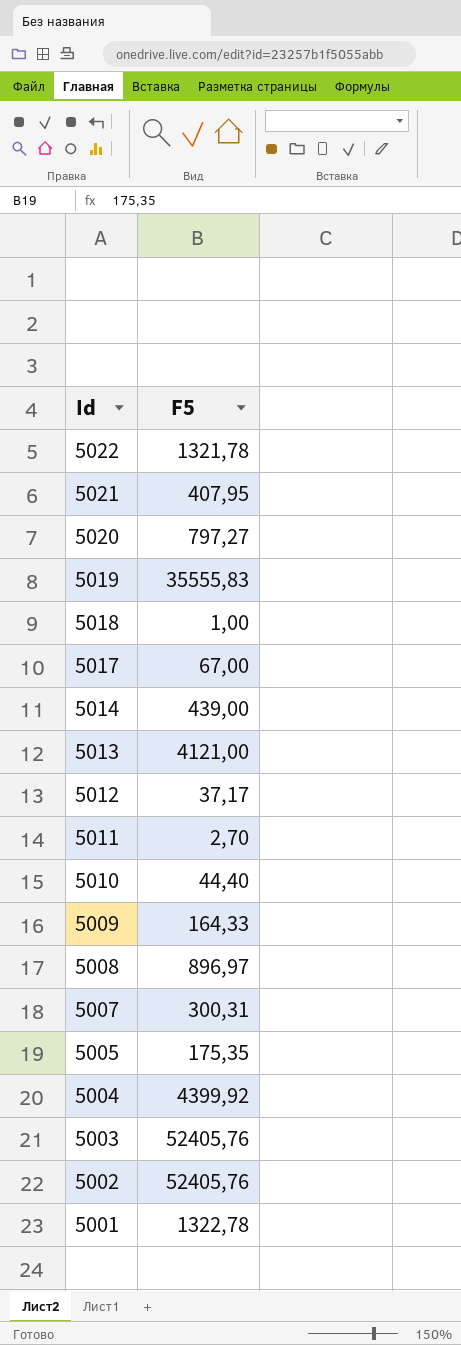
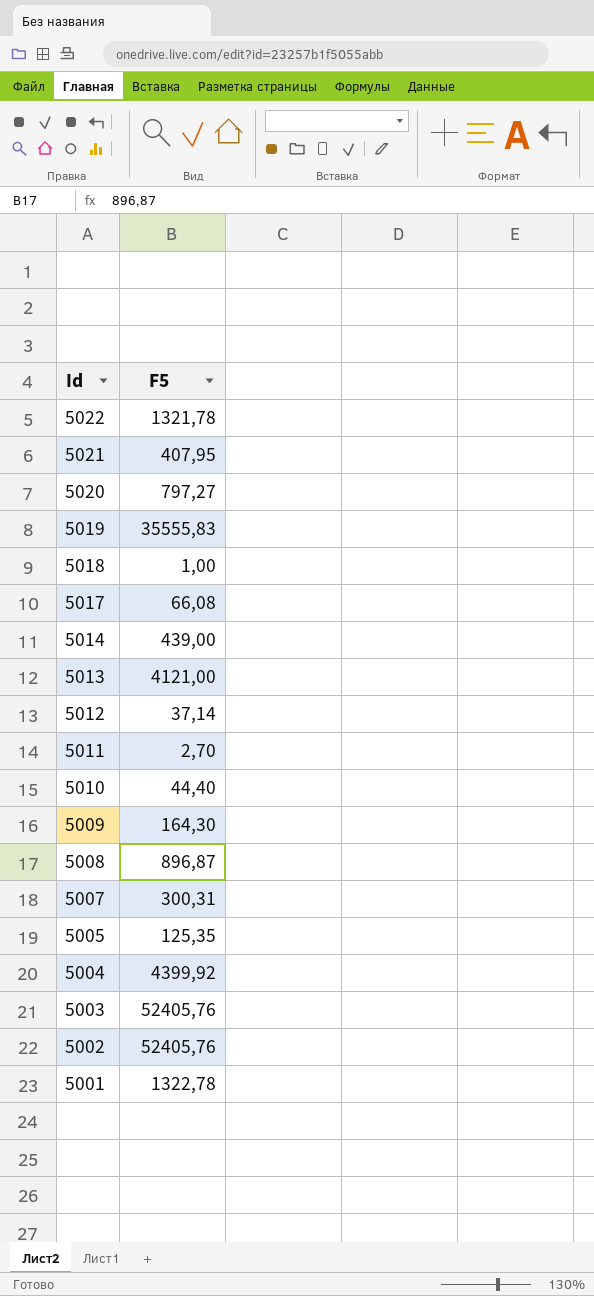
5017 | F5: 67,00 -> 66,08
5012 | F5: 37,17 -> 37,14
5009 | F5: 164,33 -> 164,30
5008 | F5: 896,97 -> 896,87
5005 | F5: 175,35 -> 125,35

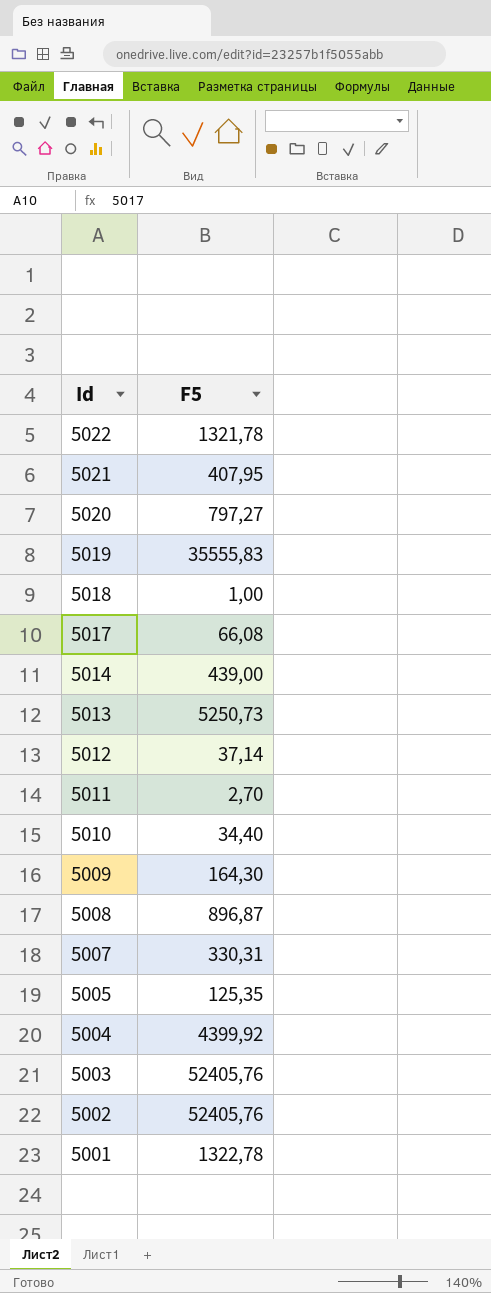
5013 | F5: 4121,00 -> 5250,73
5010 | F5: 44,40 -> 34,40
5007 | F5: 300,31 -> 330,31

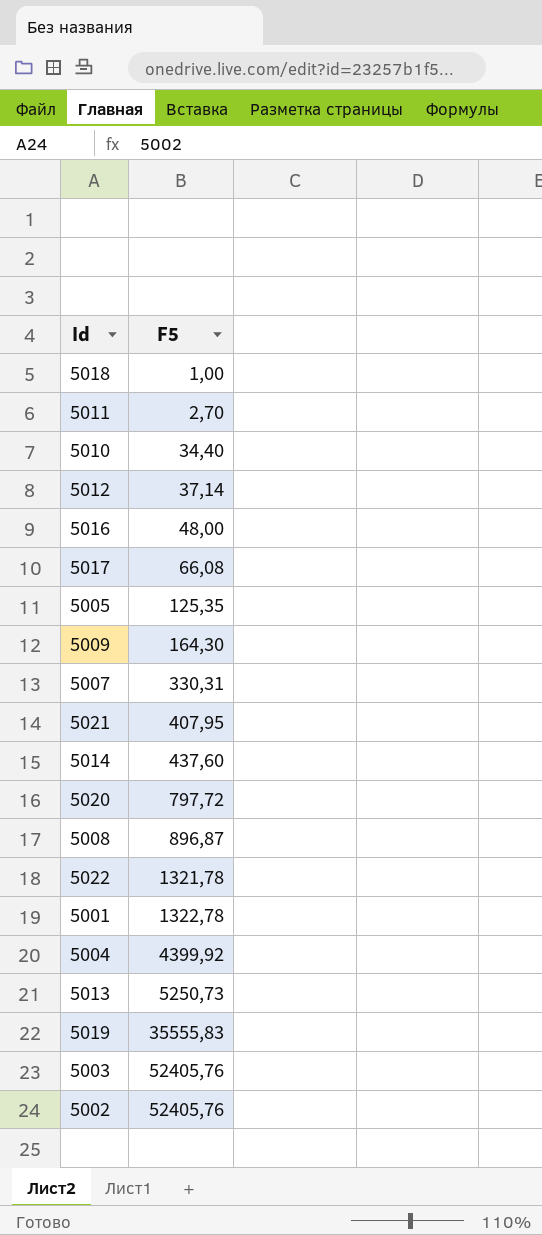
row order: Id descending -> F5 ascending
row 5016: none -> 48,00
5014 | F5: 439,00 -> 437,60
5020 | F5: 797,27 -> 797,72

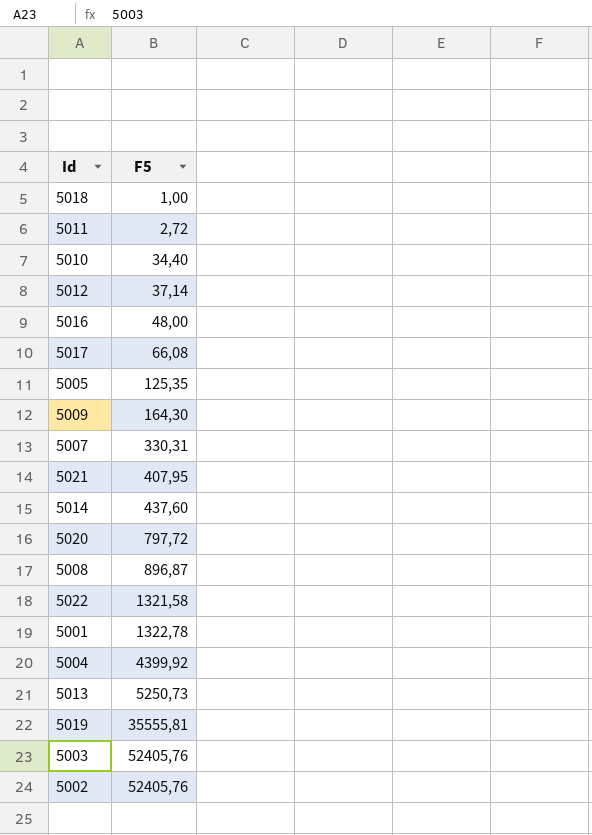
5011 | F5: 2,70 -> 2,72
5022 | F5: 1321,78 -> 1321,58
5019 | F5: 35555,83 -> 35555,81

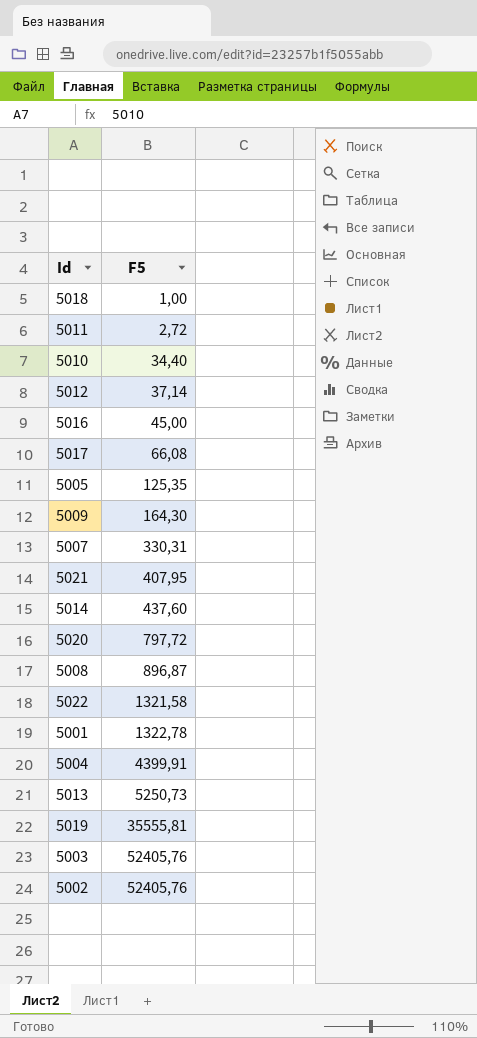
5016 | F5: 48,00 -> 45,00
5004 | F5: 4399,92 -> 4399,91

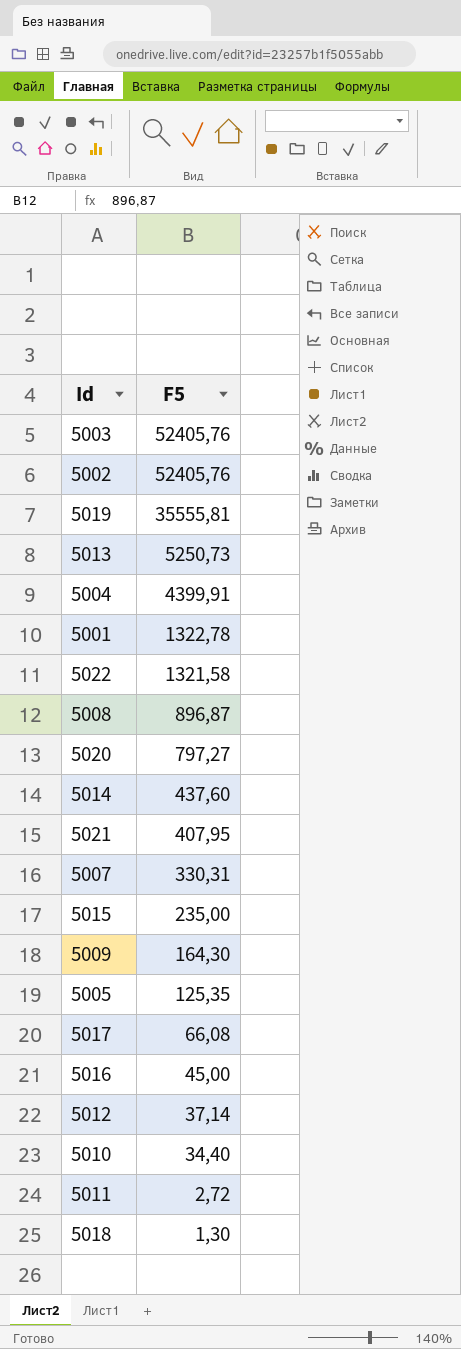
row order: F5 ascending -> F5 descending
5020 | F5: 797,72 -> 797,27
row 5015: none -> 235,00
5018 | F5: 1,00 -> 1,30

